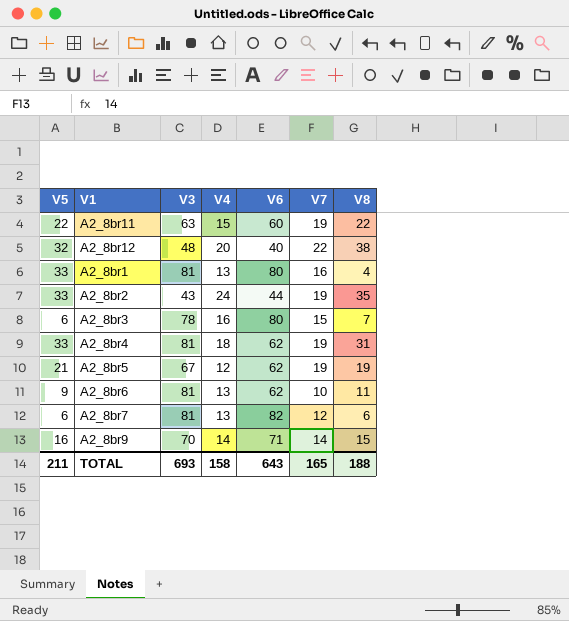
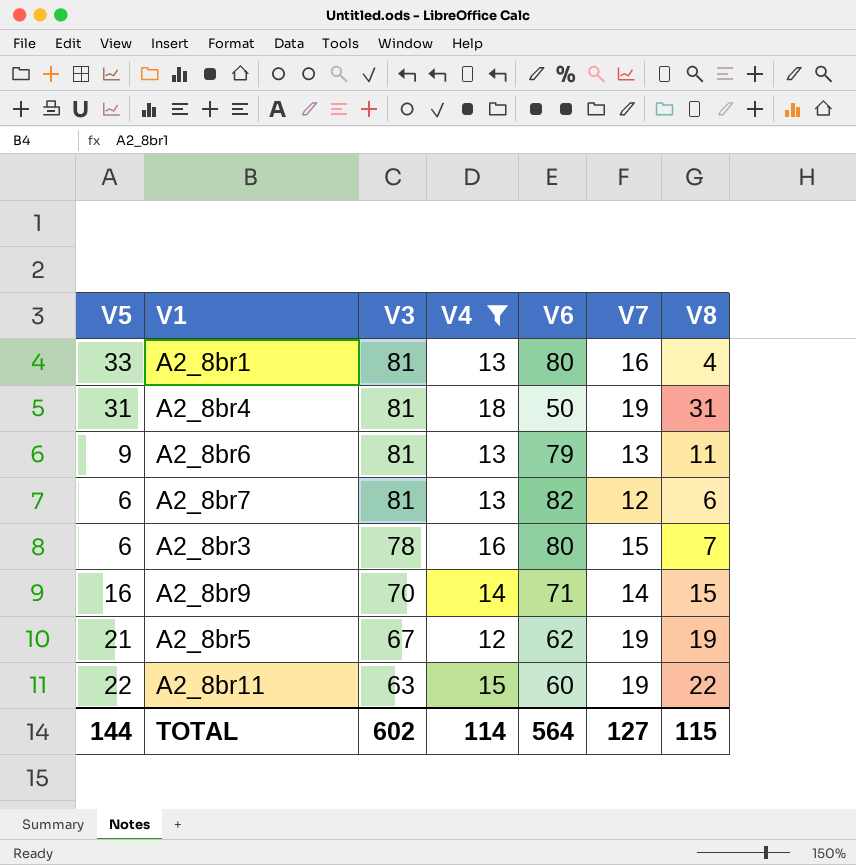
filter: none -> V4 <= 18
row order: none -> V3 descending
A2_8br4 | V5: 33 -> 31
A2_8br4 | V6: 62 -> 50
A2_8br6 | V6: 62 -> 79
A2_8br6 | V7: 10 -> 13
TOTAL | V5: 211 -> 144
TOTAL | V3: 693 -> 602
TOTAL | V4: 158 -> 114
TOTAL | V6: 643 -> 564
TOTAL | V7: 165 -> 127
TOTAL | V8: 188 -> 115

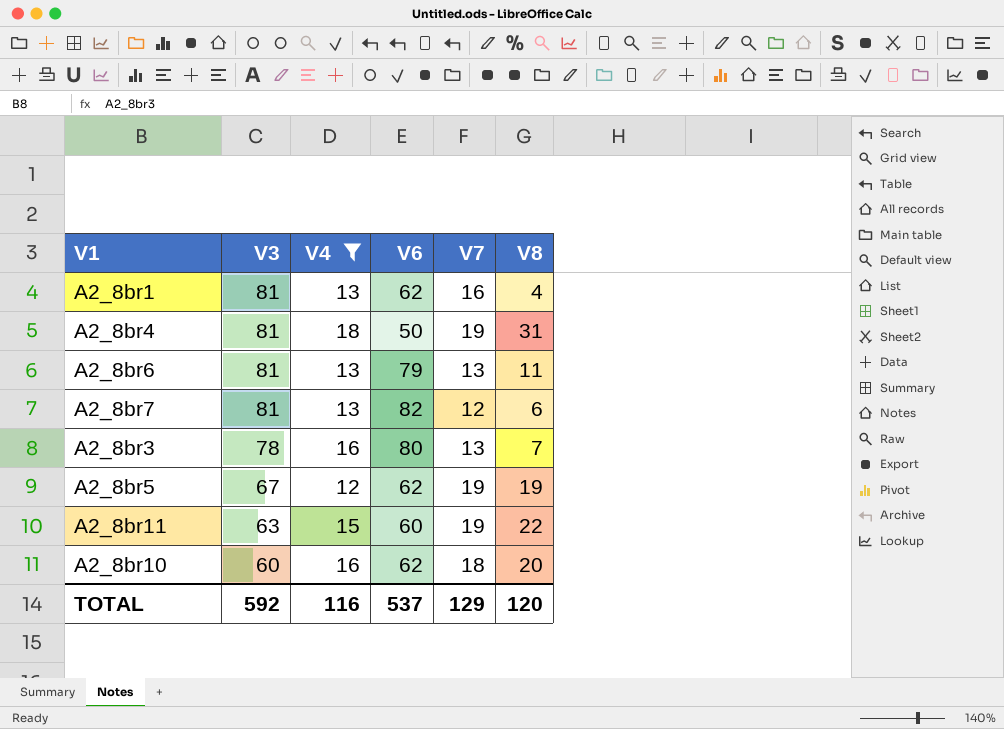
column V5 | position: 1 -> none
row A2_8br9: 16 | 70 | 14 | 71 | 14 | 15 -> none
A2_8br1 | V6: 80 -> 62
A2_8br3 | V7: 15 -> 13
row A2_8br10: none -> 60 | 16 | 62 | 18 | 20
TOTAL | V3: 602 -> 592
TOTAL | V4: 114 -> 116
TOTAL | V6: 564 -> 537
TOTAL | V7: 127 -> 129
TOTAL | V8: 115 -> 120

